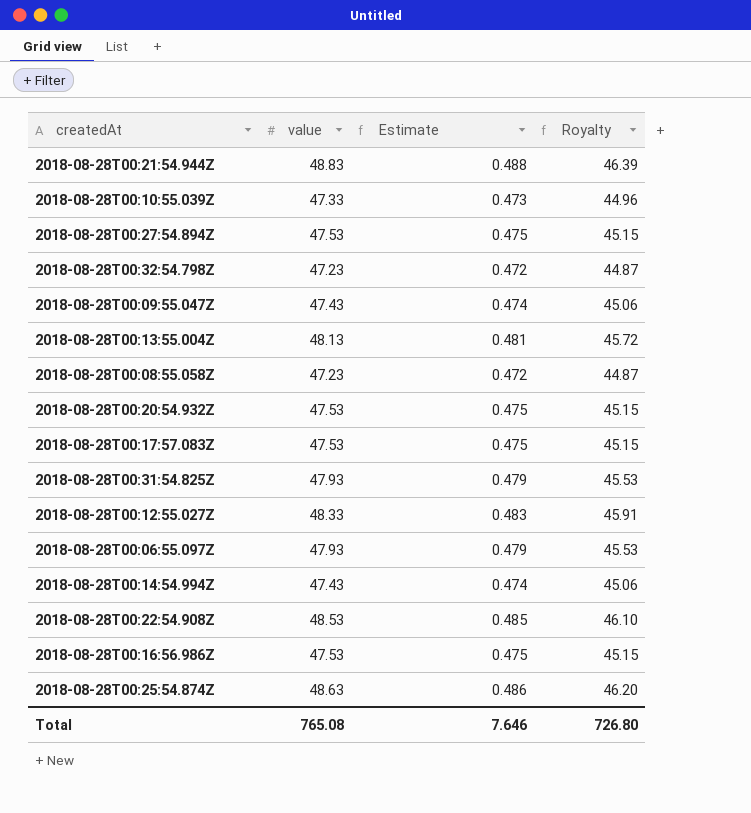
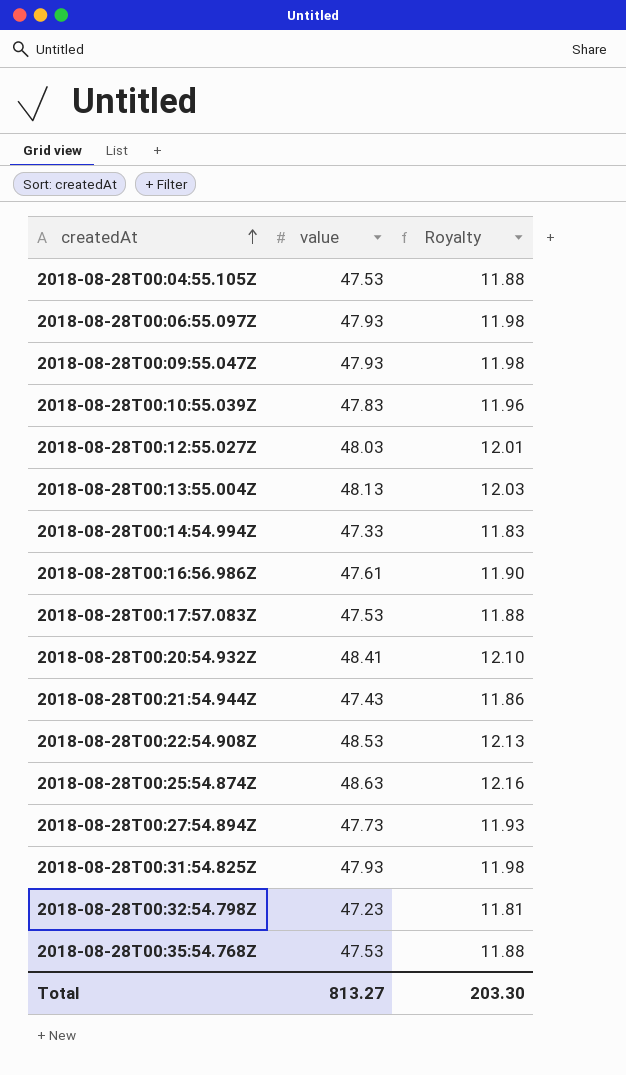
row order: none -> createdAt ascending
column Estimate | formula: [value] * 0.01 -> none
column Royalty | formula: [value] * 0.95 -> [value] * 0.25
row 2018-08-28T00:08:55.058Z: 47.23 | 0.472 | 44.87 -> none
row 2018-08-28T00:04:55.105Z: none -> 47.53 | 11.88
2018-08-28T00:09:55.047Z | value: 47.43 -> 47.93
2018-08-28T00:10:55.039Z | value: 47.33 -> 47.83
2018-08-28T00:12:55.027Z | value: 48.33 -> 48.03
2018-08-28T00:14:54.994Z | value: 47.43 -> 47.33
2018-08-28T00:16:56.986Z | value: 47.53 -> 47.61
2018-08-28T00:20:54.932Z | value: 47.53 -> 48.41
2018-08-28T00:21:54.944Z | value: 48.83 -> 47.43
2018-08-28T00:27:54.894Z | value: 47.53 -> 47.73
row 2018-08-28T00:35:54.768Z: none -> 47.53 | 11.88
Total | value: 765.08 -> 813.27
Total | Royalty: 726.80 -> 203.30

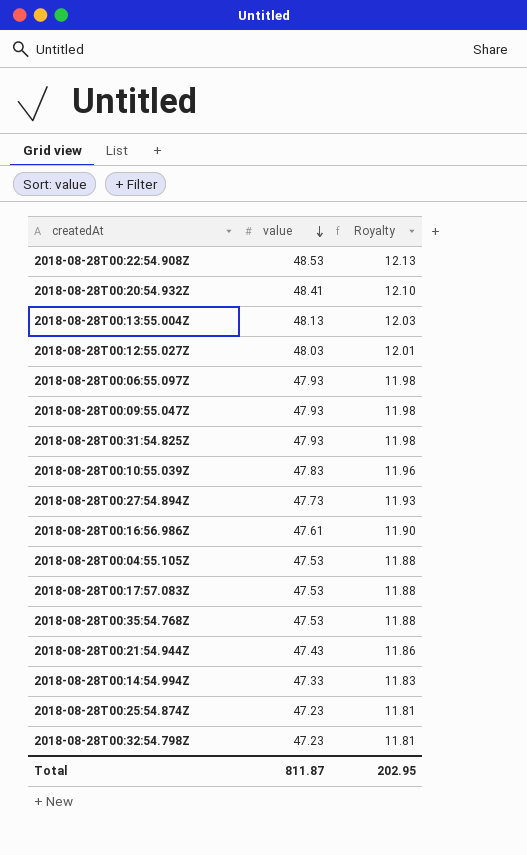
row order: createdAt ascending -> value descending
2018-08-28T00:25:54.874Z | value: 48.63 -> 47.23
2018-08-28T00:25:54.874Z | Royalty: 12.16 -> 11.81
Total | value: 813.27 -> 811.87
Total | Royalty: 203.30 -> 202.95

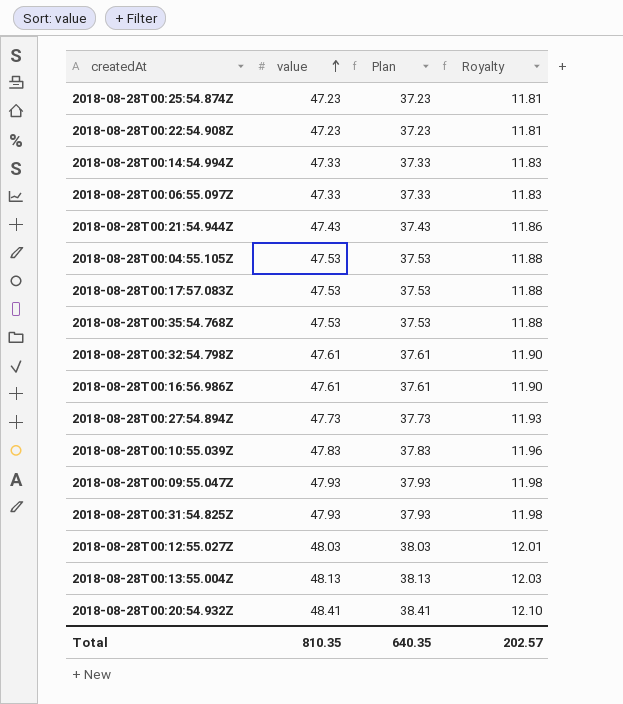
row order: value descending -> value ascending
column Plan | formula: none -> [value] - 10
2018-08-28T00:22:54.908Z | value: 48.53 -> 47.23
2018-08-28T00:22:54.908Z | Royalty: 12.13 -> 11.81
2018-08-28T00:06:55.097Z | value: 47.93 -> 47.33
2018-08-28T00:06:55.097Z | Royalty: 11.98 -> 11.83
2018-08-28T00:32:54.798Z | value: 47.23 -> 47.61
2018-08-28T00:32:54.798Z | Royalty: 11.81 -> 11.90
Total | value: 811.87 -> 810.35
Total | Royalty: 202.95 -> 202.57

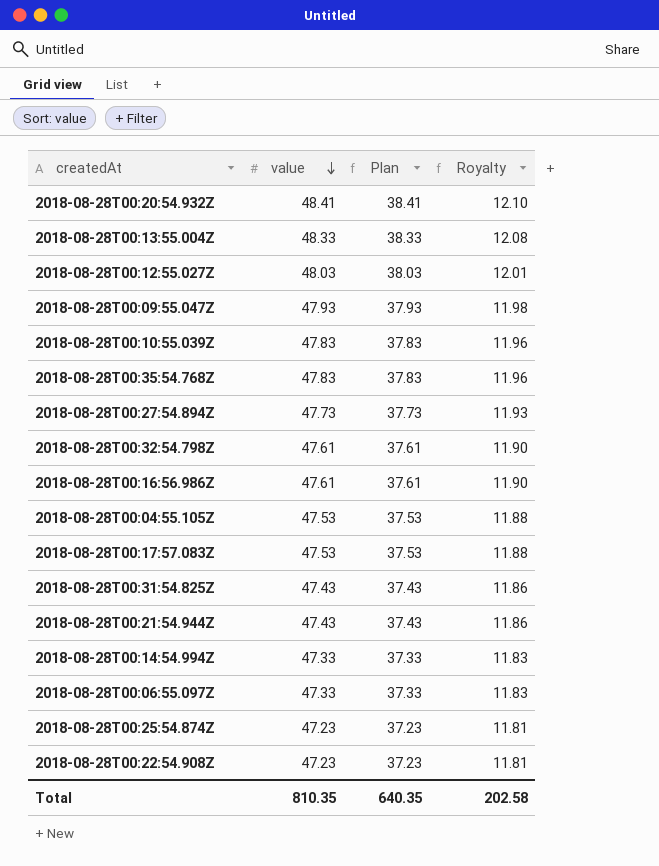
row order: value ascending -> value descending
2018-08-28T00:13:55.004Z | value: 48.13 -> 48.33
2018-08-28T00:13:55.004Z | Plan: 38.13 -> 38.33
2018-08-28T00:13:55.004Z | Royalty: 12.03 -> 12.08
2018-08-28T00:35:54.768Z | value: 47.53 -> 47.83
2018-08-28T00:35:54.768Z | Plan: 37.53 -> 37.83
2018-08-28T00:35:54.768Z | Royalty: 11.88 -> 11.96
2018-08-28T00:31:54.825Z | value: 47.93 -> 47.43
2018-08-28T00:31:54.825Z | Plan: 37.93 -> 37.43
2018-08-28T00:31:54.825Z | Royalty: 11.98 -> 11.86
Total | Royalty: 202.57 -> 202.58

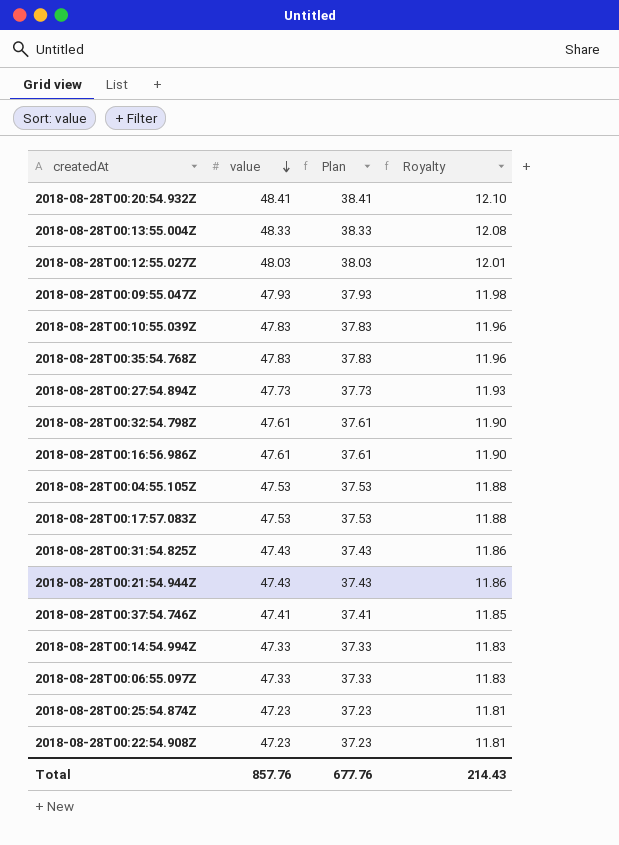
row 2018-08-28T00:37:54.746Z: none -> 47.41 | 37.41 | 11.85
Total | value: 810.35 -> 857.76
Total | Plan: 640.35 -> 677.76
Total | Royalty: 202.58 -> 214.43

